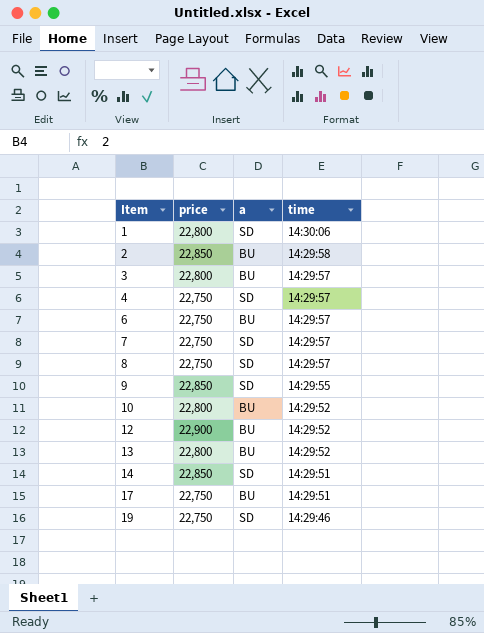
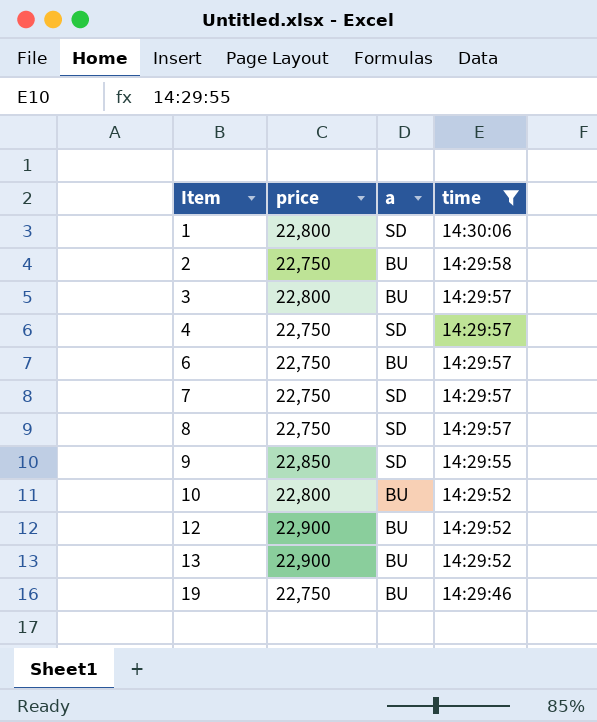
filter: none -> time != 14:29:51
2 | price: 22,850 -> 22,750
13 | price: 22,800 -> 22,900
19 | a: SD -> BU

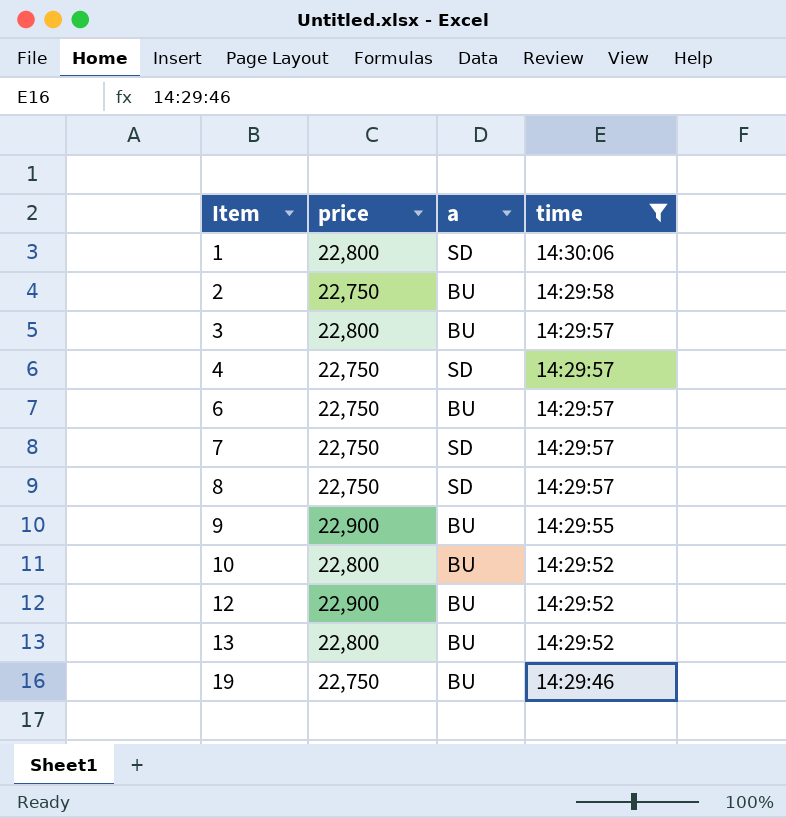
9 | price: 22,850 -> 22,900
9 | a: SD -> BU
13 | price: 22,900 -> 22,800

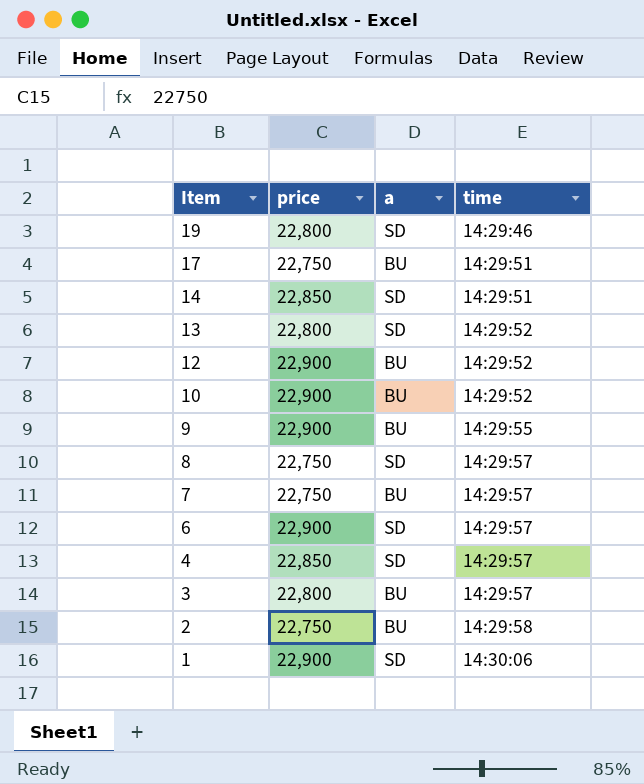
filter: time != 14:29:51 -> none
row order: Item ascending -> Item descending
19 | price: 22,750 -> 22,800
19 | a: BU -> SD
13 | a: BU -> SD
10 | price: 22,800 -> 22,900
7 | a: SD -> BU
6 | price: 22,750 -> 22,900
6 | a: BU -> SD
4 | price: 22,750 -> 22,850
1 | price: 22,800 -> 22,900

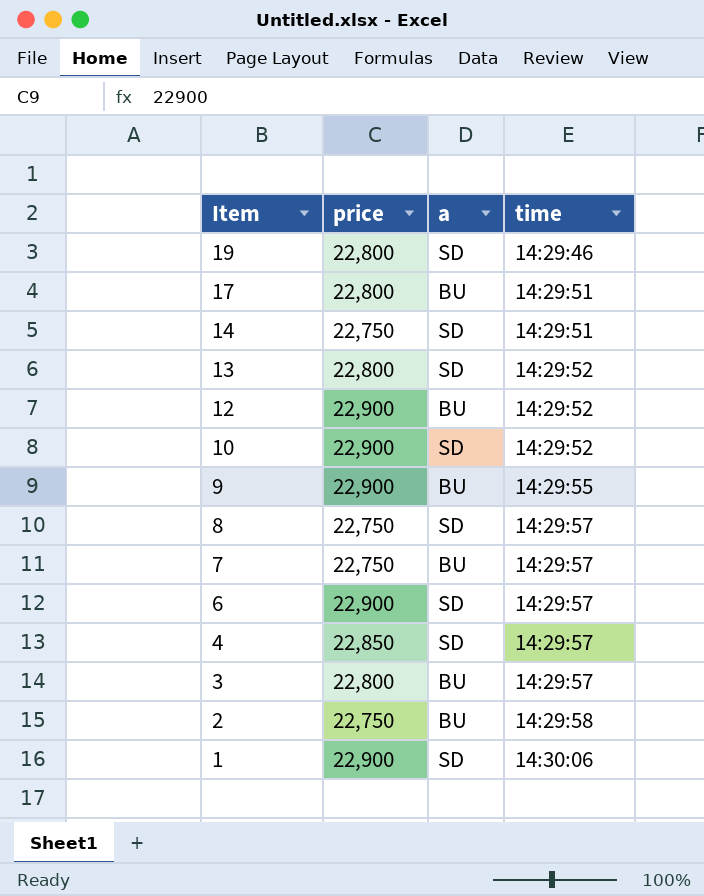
17 | price: 22,750 -> 22,800
14 | price: 22,850 -> 22,750
10 | a: BU -> SD

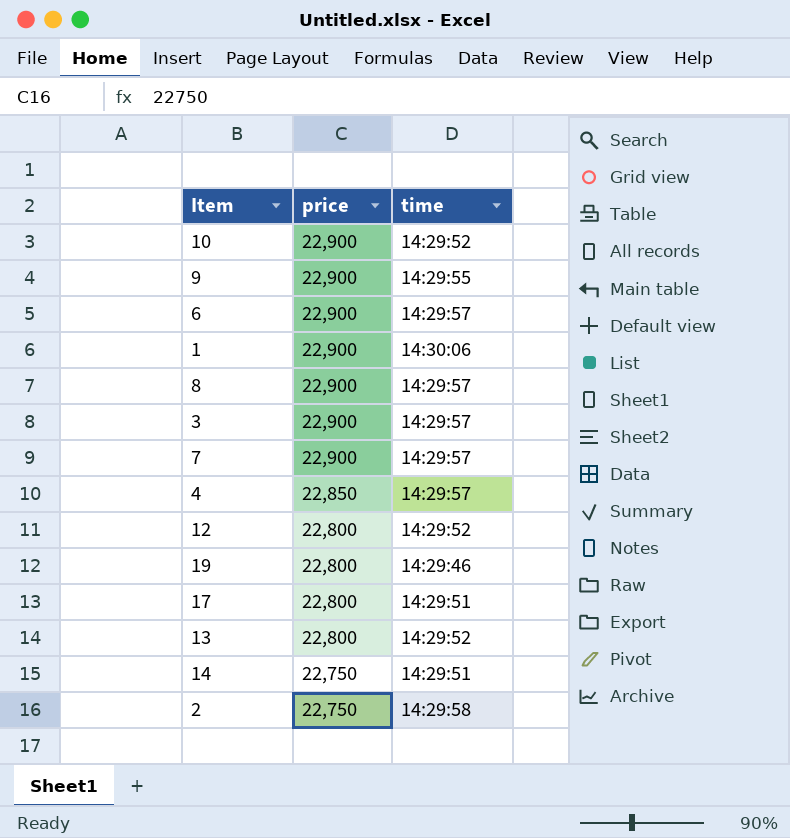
row order: Item descending -> price descending
column a | position: 3 -> none
8 | price: 22,750 -> 22,900
3 | price: 22,800 -> 22,900
7 | price: 22,750 -> 22,900
12 | price: 22,900 -> 22,800

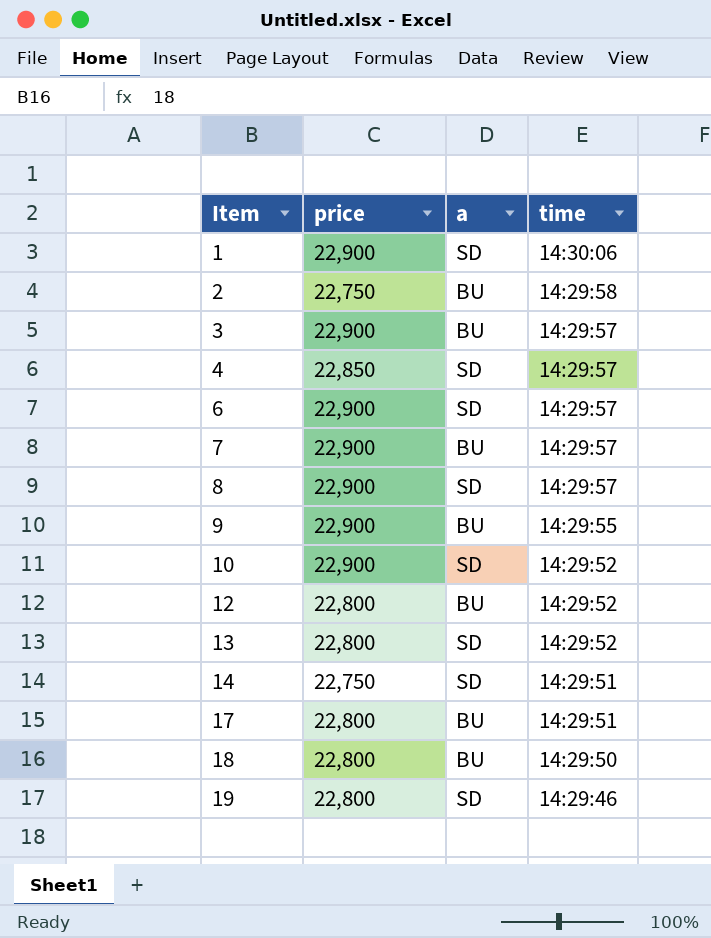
row order: price descending -> Item ascending
column a | position: none -> 3
row 18: none -> 22,800 | BU | 14:29:50

